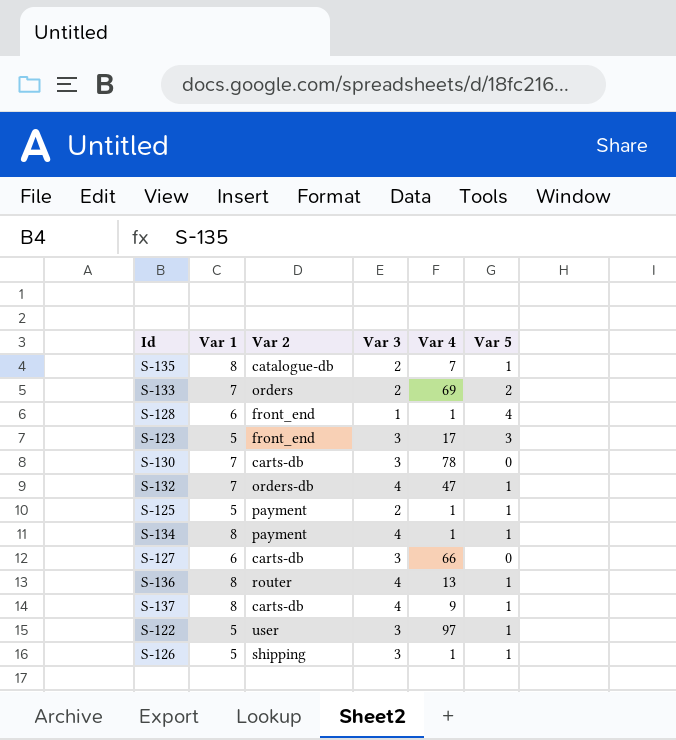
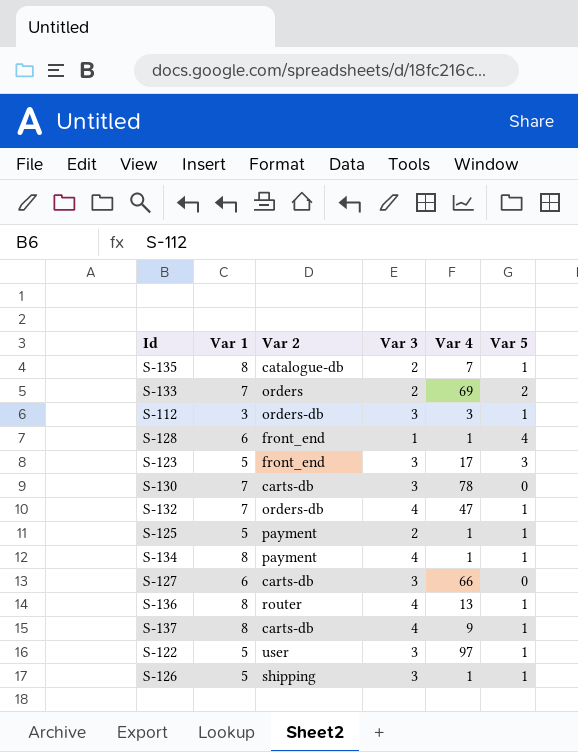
row S-112: none -> 3 | orders-db | 3 | 3 | 1

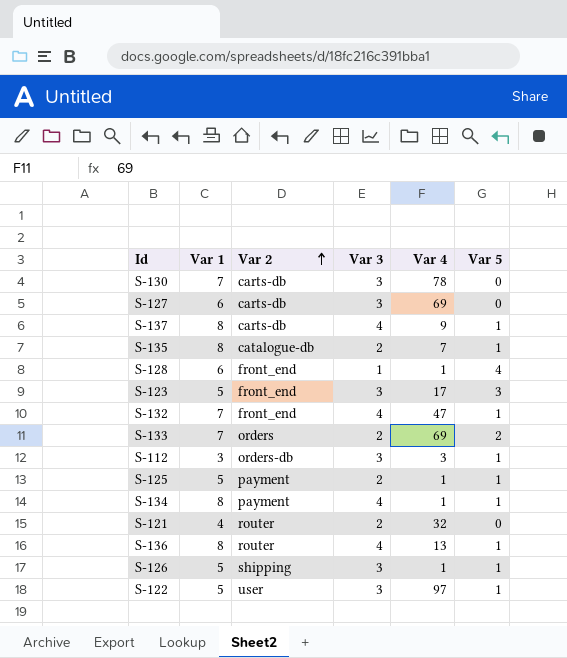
row order: none -> Var 2 ascending
S-127 | Var 4: 66 -> 69
S-132 | Var 2: orders-db -> front_end
row S-121: none -> 4 | router | 2 | 32 | 0

